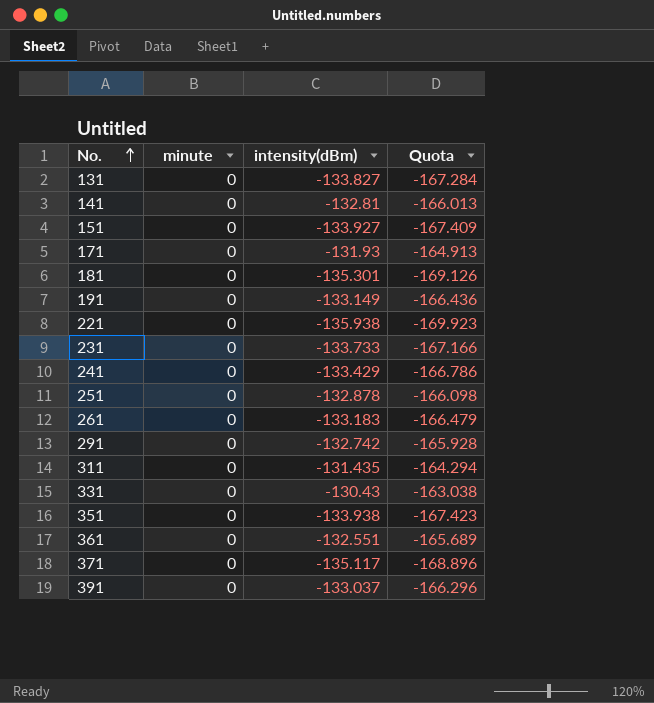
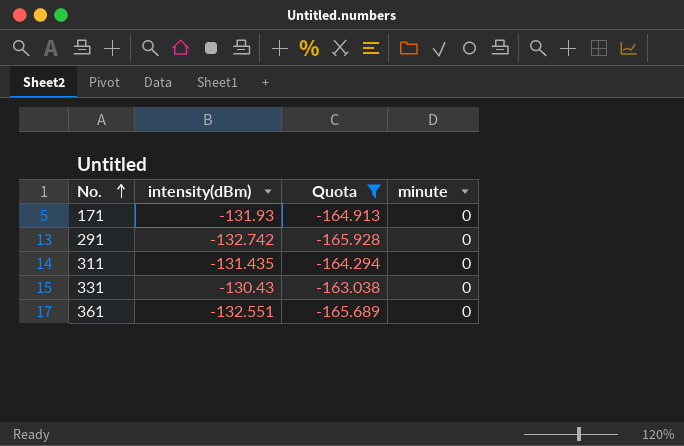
filter: none -> Quota >= -165.928
column minute | position: 2 -> 4

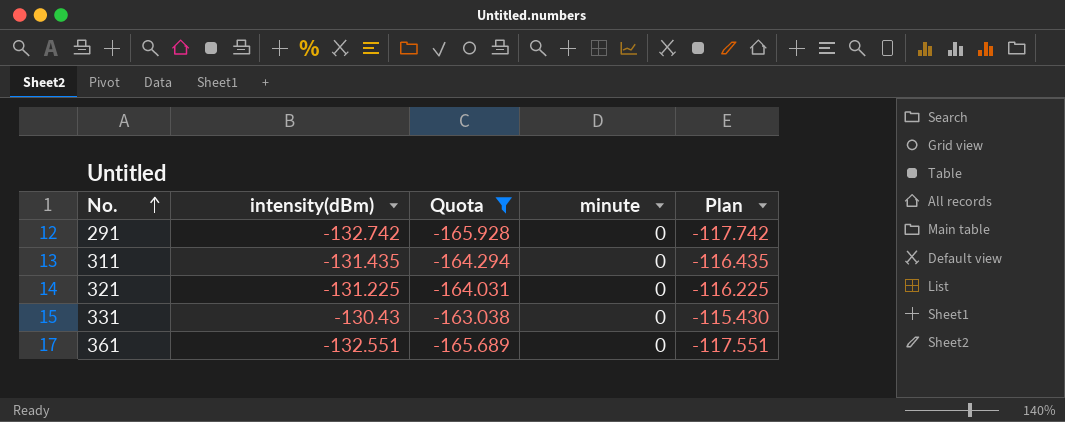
column Plan | formula: none -> [intensity(dBm)] + 15
row 171: -131.93 | -164.913 | 0 -> none
row 321: none -> -131.225 | -164.031 | 0 | -116.225

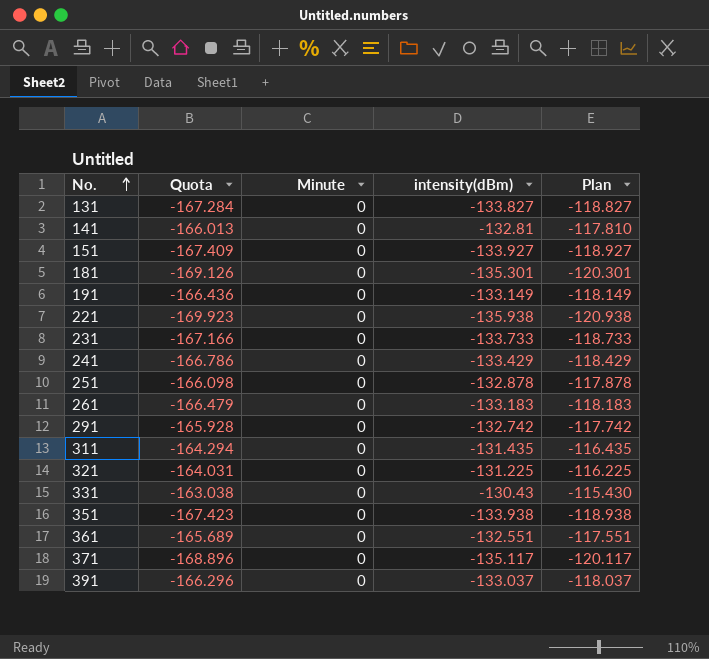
filter: Quota >= -165.928 -> none
column name: minute -> Minute
column intensity(dBm) | position: 2 -> 4

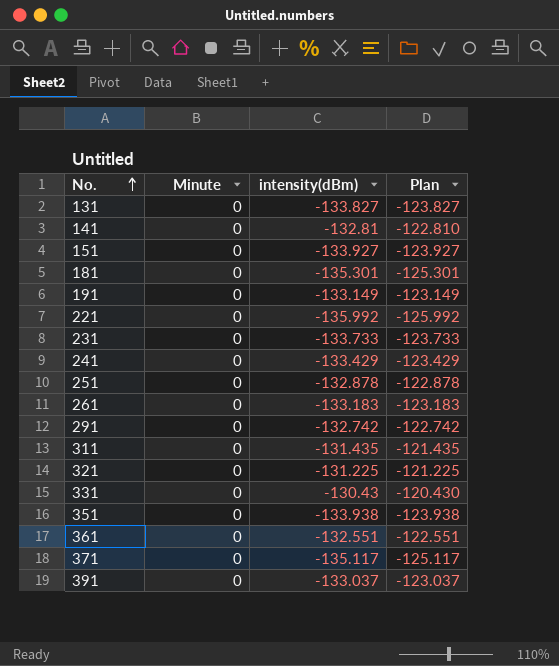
column Quota | formula: [intensity(dBm)] * 1.25 -> none
column Plan | formula: [intensity(dBm)] + 15 -> [intensity(dBm)] + 10
221 | intensity(dBm): -135.938 -> -135.992

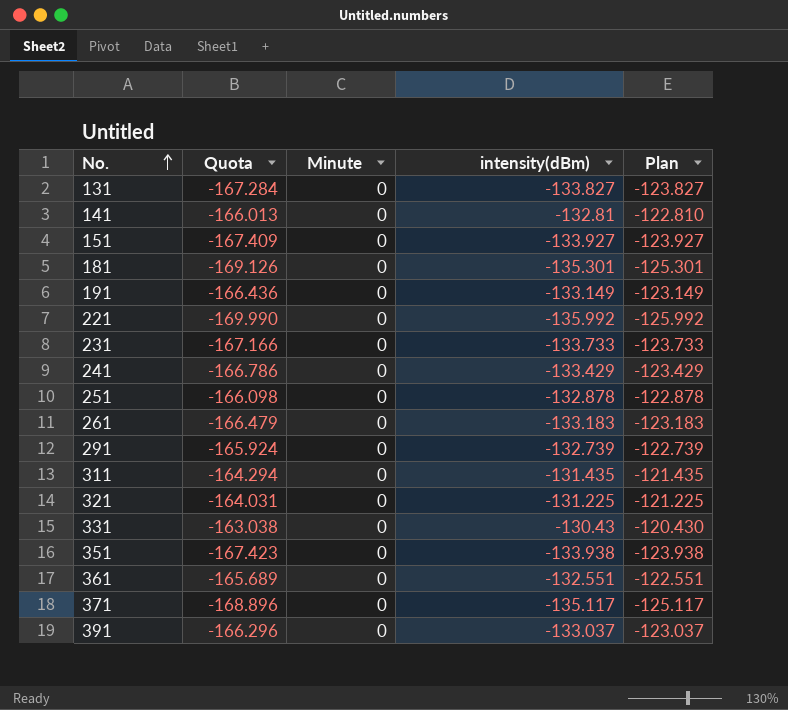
column Quota | formula: none -> [intensity(dBm)] * 1.25
291 | intensity(dBm): -132.742 -> -132.739
291 | Plan: -122.742 -> -122.739

